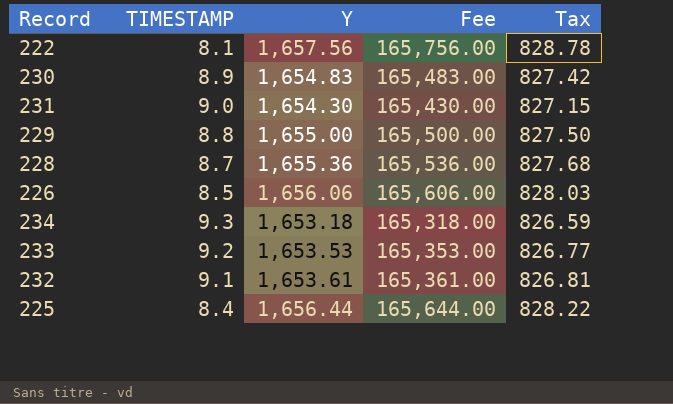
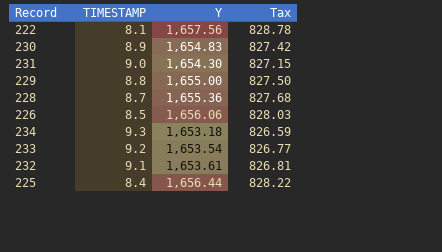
column Fee | formula: [Y] * 100 -> none
233 | Y: 1,653.53 -> 1,653.54

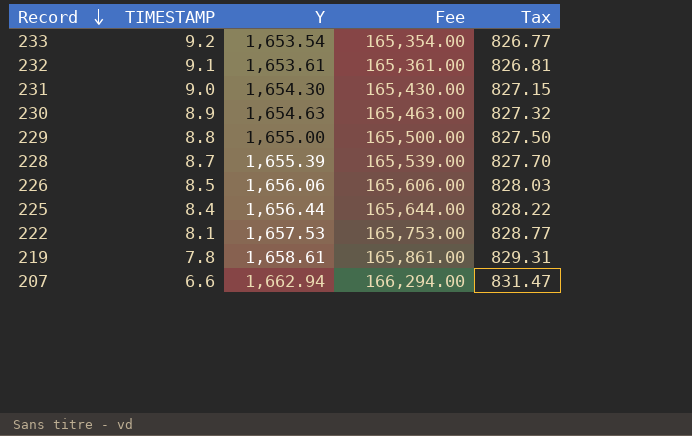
row order: none -> Record descending
column Fee | formula: none -> [Y] * 100
row 234: 9.3 | 1,653.18 | 826.59 -> none
230 | Y: 1,654.83 -> 1,654.63
230 | Tax: 827.42 -> 827.32
228 | Y: 1,655.36 -> 1,655.39
228 | Tax: 827.68 -> 827.70
222 | Y: 1,657.56 -> 1,657.53
222 | Tax: 828.78 -> 828.77
row 219: none -> 7.8 | 1,658.61 | 165,861.00 | 829.31
row 207: none -> 6.6 | 1,662.94 | 166,294.00 | 831.47

